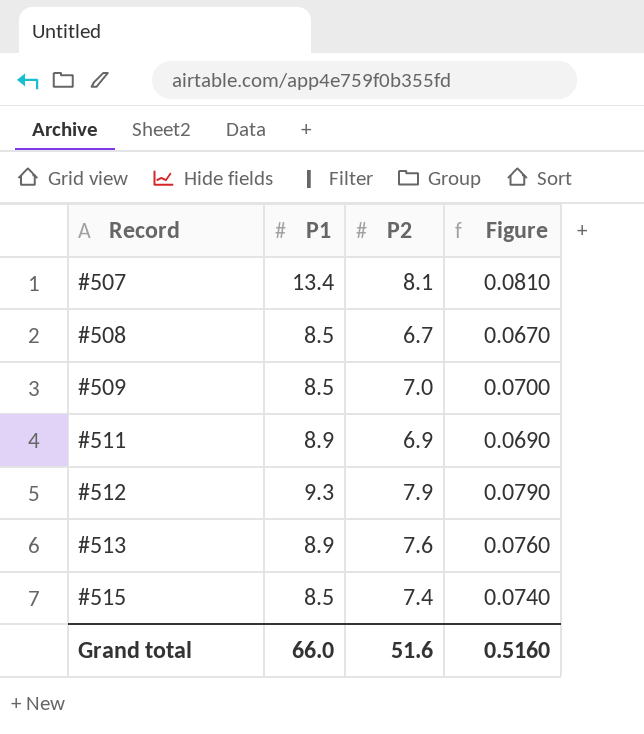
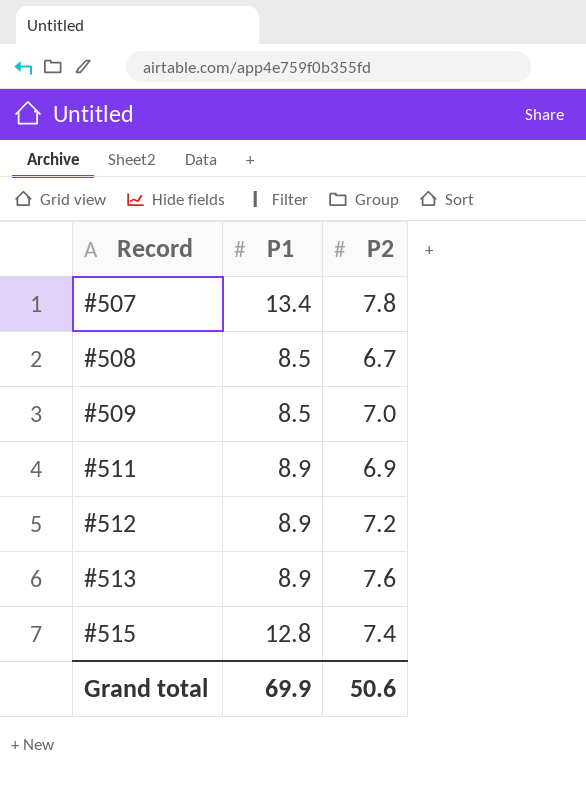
column Figure | formula: [P2] * 0.01 -> none
#507 | P2: 8.1 -> 7.8
#512 | P1: 9.3 -> 8.9
#512 | P2: 7.9 -> 7.2
#515 | P1: 8.5 -> 12.8
Grand total | P1: 66.0 -> 69.9
Grand total | P2: 51.6 -> 50.6

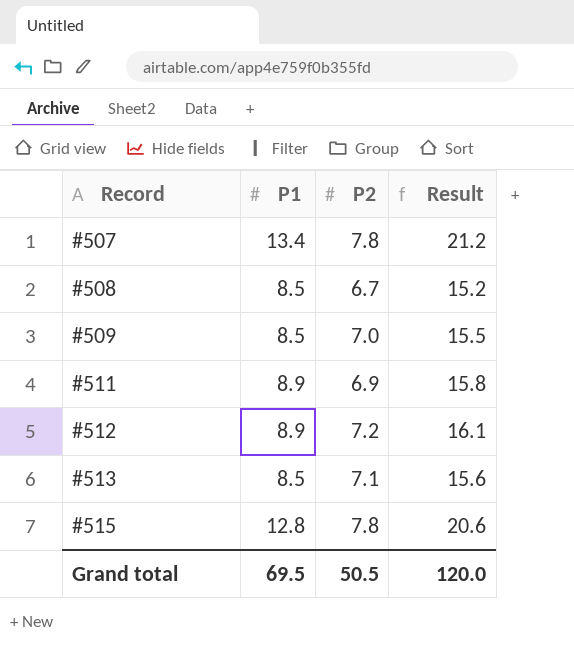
column Result | formula: none -> [P1] + [P2]
#513 | P1: 8.9 -> 8.5
#513 | P2: 7.6 -> 7.1
#515 | P2: 7.4 -> 7.8
Grand total | P1: 69.9 -> 69.5
Grand total | P2: 50.6 -> 50.5

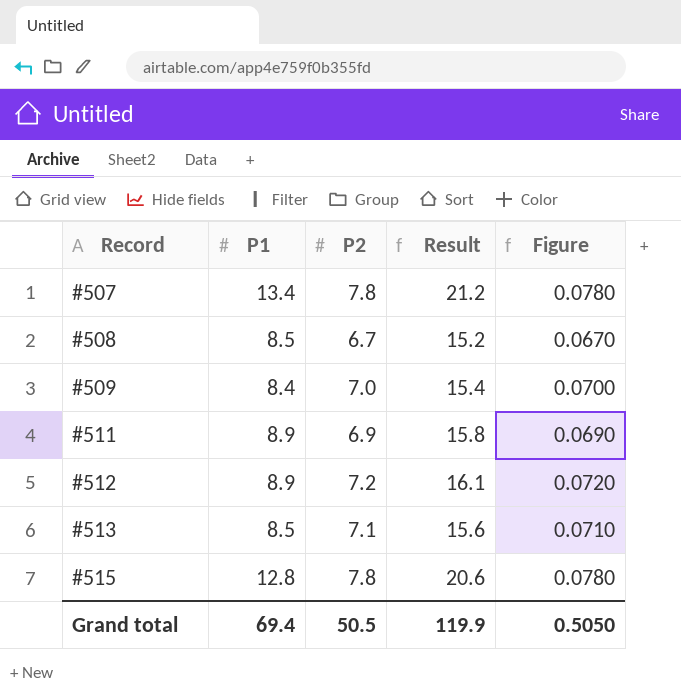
column Figure | formula: none -> [P2] * 0.01
#509 | P1: 8.5 -> 8.4
#509 | Result: 15.5 -> 15.4
Grand total | P1: 69.5 -> 69.4
Grand total | Result: 120.0 -> 119.9

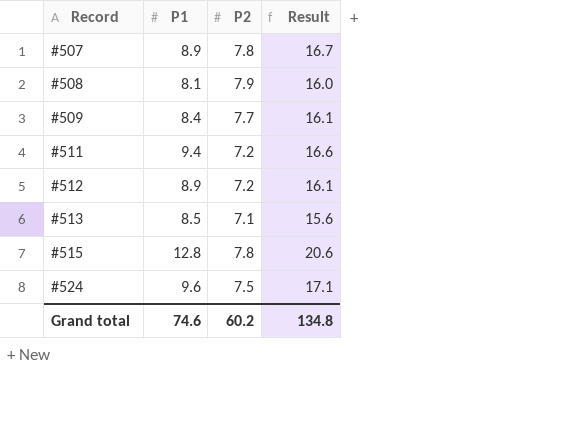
column Figure | formula: [P2] * 0.01 -> none
#507 | P1: 13.4 -> 8.9
#507 | Result: 21.2 -> 16.7
#508 | P1: 8.5 -> 8.1
#508 | P2: 6.7 -> 7.9
#508 | Result: 15.2 -> 16.0
#509 | P2: 7.0 -> 7.7
#509 | Result: 15.4 -> 16.1
#511 | P1: 8.9 -> 9.4
#511 | P2: 6.9 -> 7.2
#511 | Result: 15.8 -> 16.6
row #524: none -> 9.6 | 7.5 | 17.1
Grand total | P1: 69.4 -> 74.6
Grand total | P2: 50.5 -> 60.2
Grand total | Result: 119.9 -> 134.8

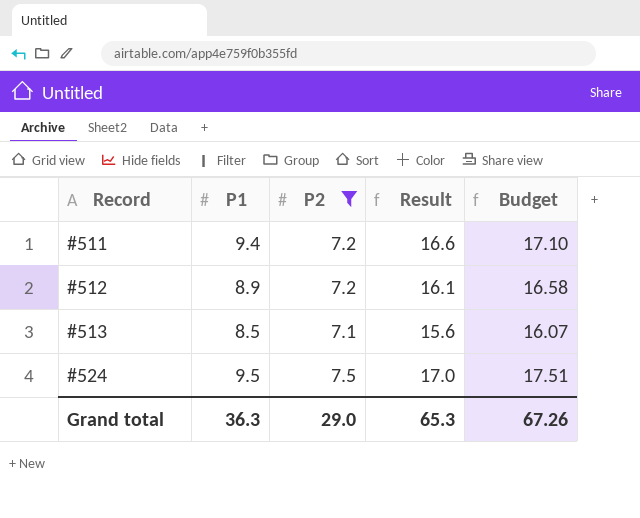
filter: none -> P2 <= 7.5
column Budget | formula: none -> [Result] * 1.03
#524 | P1: 9.6 -> 9.5
#524 | Result: 17.1 -> 17.0
Grand total | P1: 74.6 -> 36.3
Grand total | P2: 60.2 -> 29.0
Grand total | Result: 134.8 -> 65.3

